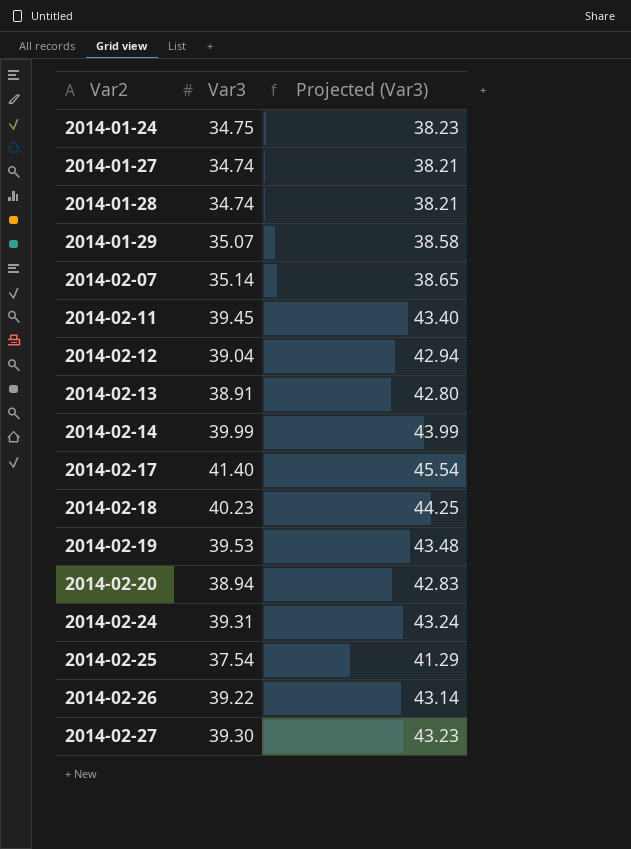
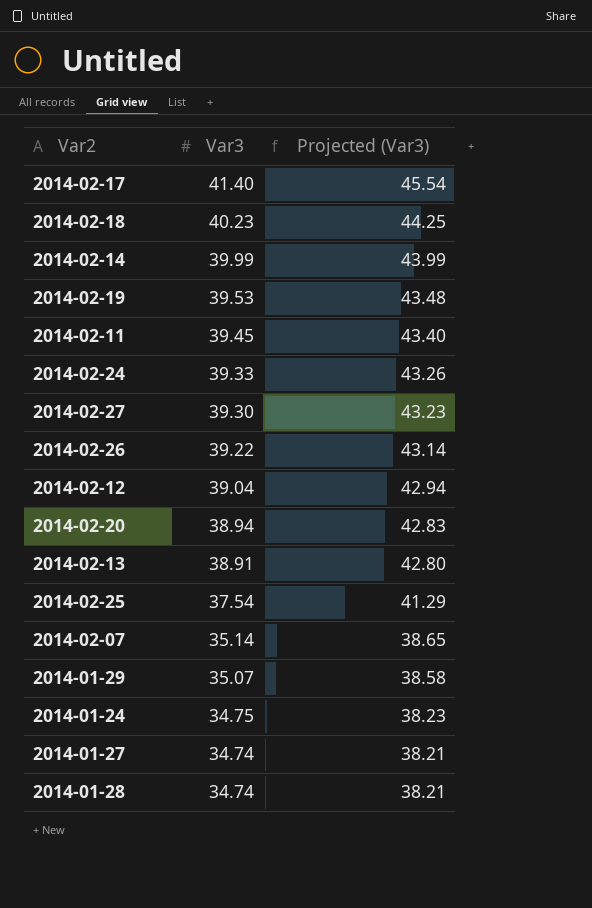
row order: Var2 ascending -> Var3 descending
2014-02-24 | Var3: 39.31 -> 39.33
2014-02-24 | Projected (Var3): 43.24 -> 43.26

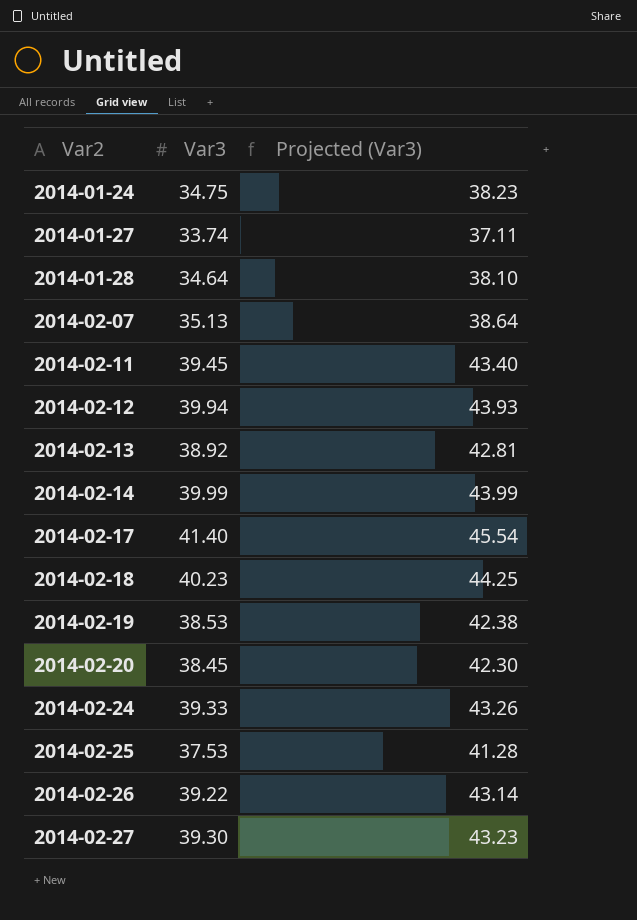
row order: Var3 descending -> Var2 ascending
row 2014-01-29: 35.07 | 38.58 -> none
2014-01-27 | Var3: 34.74 -> 33.74
2014-01-27 | Projected (Var3): 38.21 -> 37.11
2014-01-28 | Var3: 34.74 -> 34.64
2014-01-28 | Projected (Var3): 38.21 -> 38.10
2014-02-07 | Var3: 35.14 -> 35.13
2014-02-07 | Projected (Var3): 38.65 -> 38.64
2014-02-12 | Var3: 39.04 -> 39.94
2014-02-12 | Projected (Var3): 42.94 -> 43.93
2014-02-13 | Var3: 38.91 -> 38.92
2014-02-13 | Projected (Var3): 42.80 -> 42.81
2014-02-19 | Var3: 39.53 -> 38.53
2014-02-19 | Projected (Var3): 43.48 -> 42.38
2014-02-20 | Var3: 38.94 -> 38.45
2014-02-20 | Projected (Var3): 42.83 -> 42.30
2014-02-25 | Var3: 37.54 -> 37.53
2014-02-25 | Projected (Var3): 41.29 -> 41.28

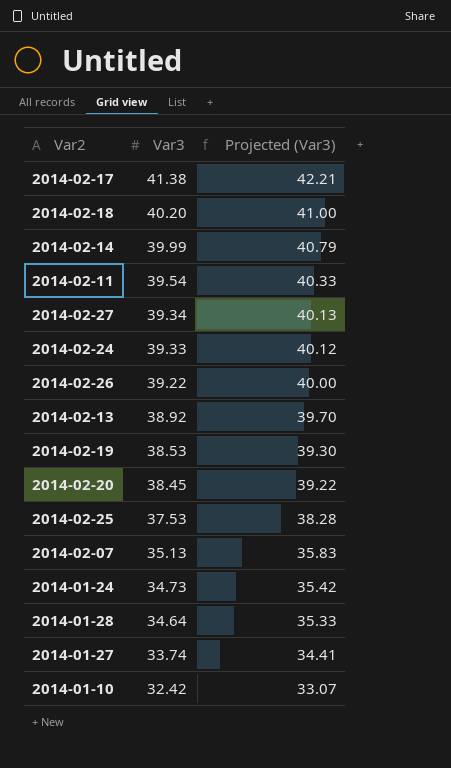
row order: Var2 ascending -> Var3 descending
column Projected (Var3) | formula: [Var3] * 1.1 -> [Var3] * 1.02
row 2014-02-12: 39.94 | 43.93 -> none
2014-02-17 | Var3: 41.40 -> 41.38
2014-02-18 | Var3: 40.23 -> 40.20
2014-02-11 | Var3: 39.45 -> 39.54
2014-02-27 | Var3: 39.30 -> 39.34
2014-01-24 | Var3: 34.75 -> 34.73
row 2014-01-10: none -> 32.42 | 33.07

